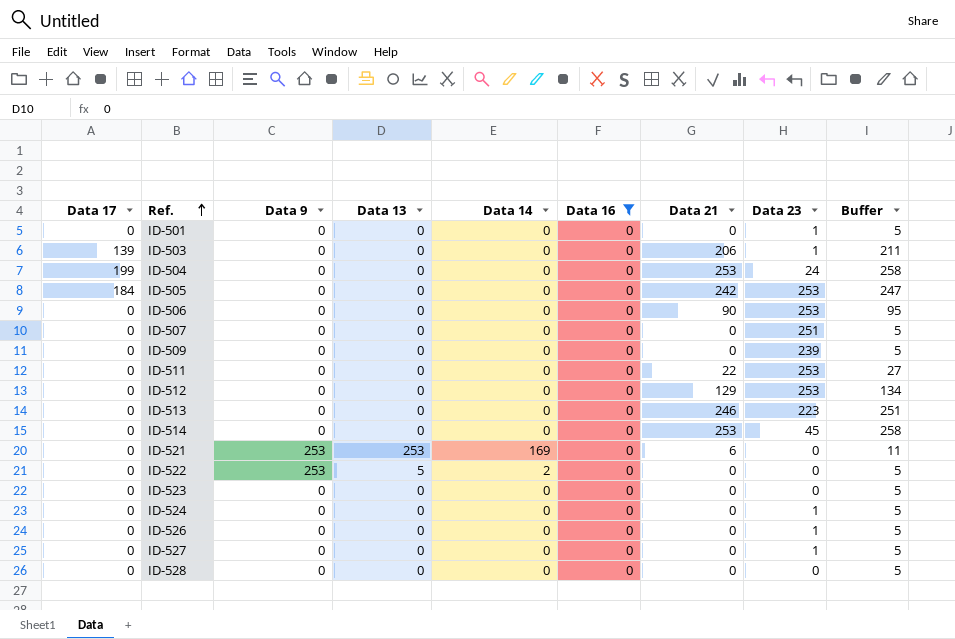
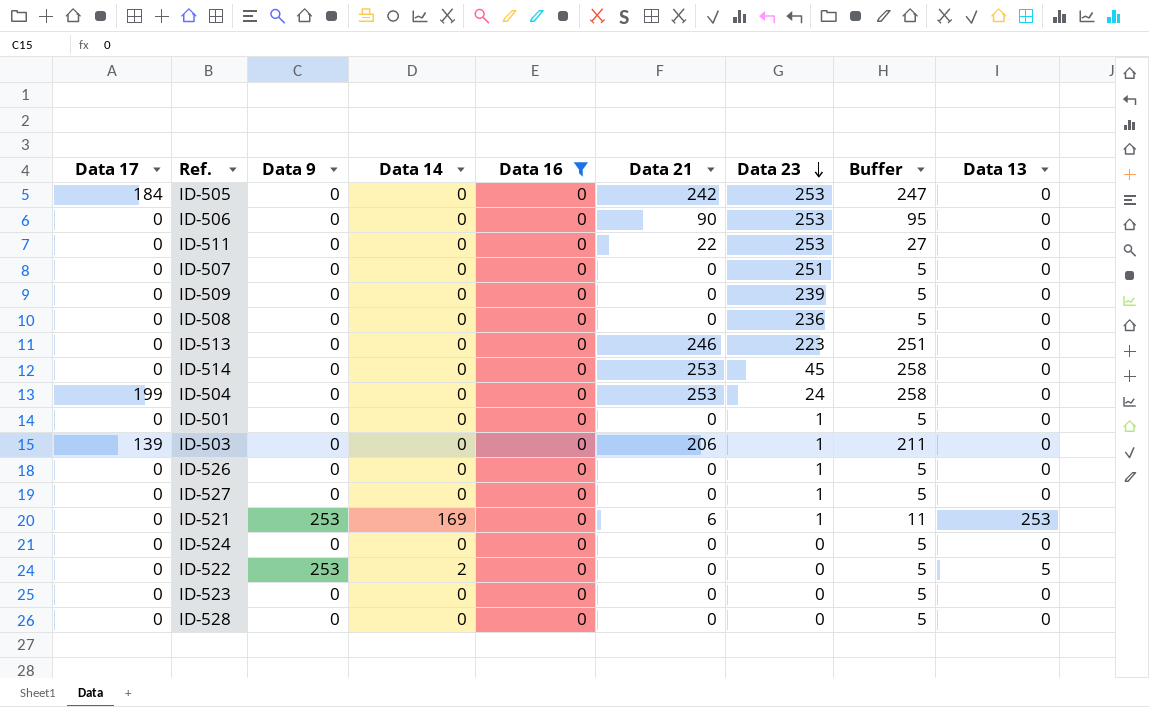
row order: Ref. ascending -> Data 23 descending
column Data 13 | position: 4 -> 9
row ID-512: 0 | 0 | 0 | 0 | 0 | 129 | 253 | 134 -> none
row ID-508: none -> 0 | 0 | 0 | 0 | 0 | 236 | 5 | 0
ID-521 | Data 23: 0 -> 1
ID-524 | Data 23: 1 -> 0

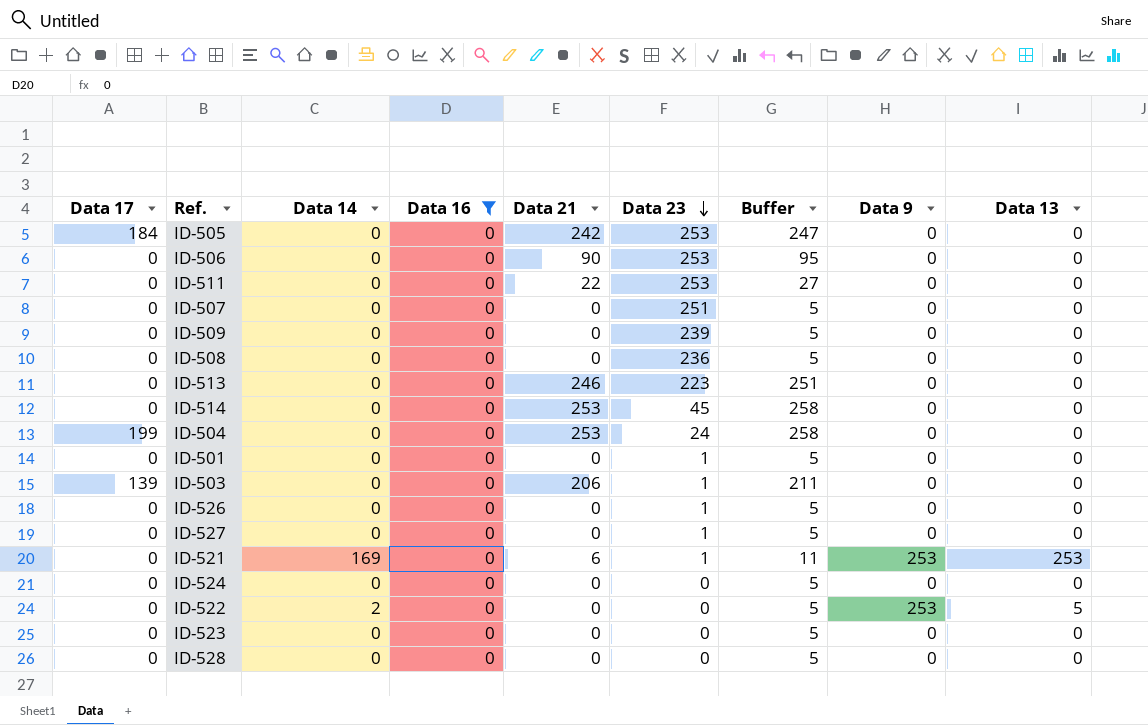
column Data 9 | position: 3 -> 8

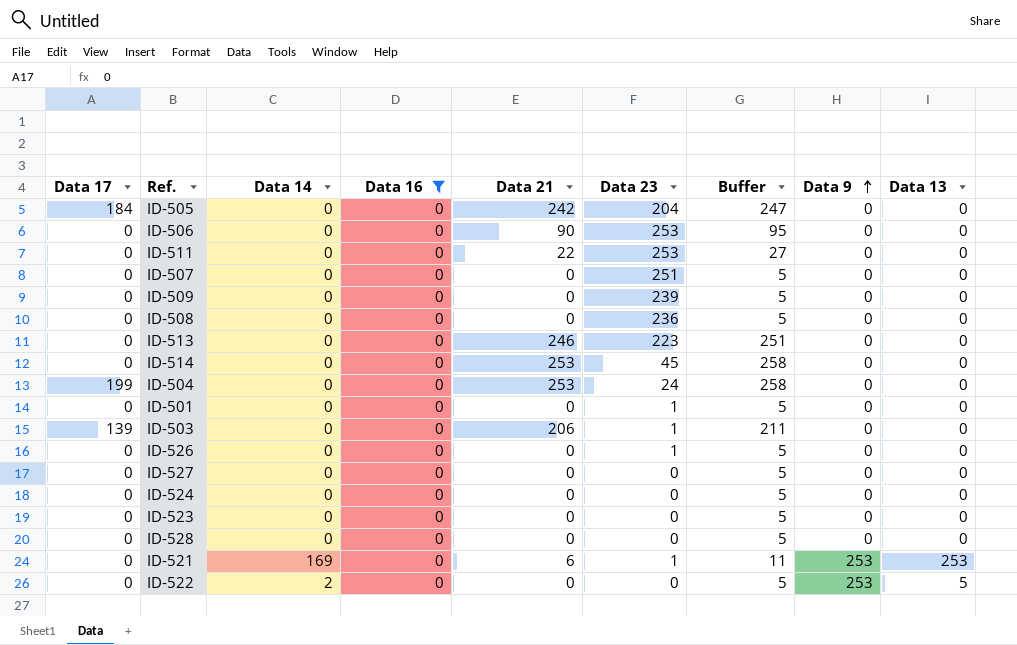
row order: Data 23 descending -> Data 9 ascending
ID-505 | Data 23: 253 -> 204
ID-527 | Data 23: 1 -> 0

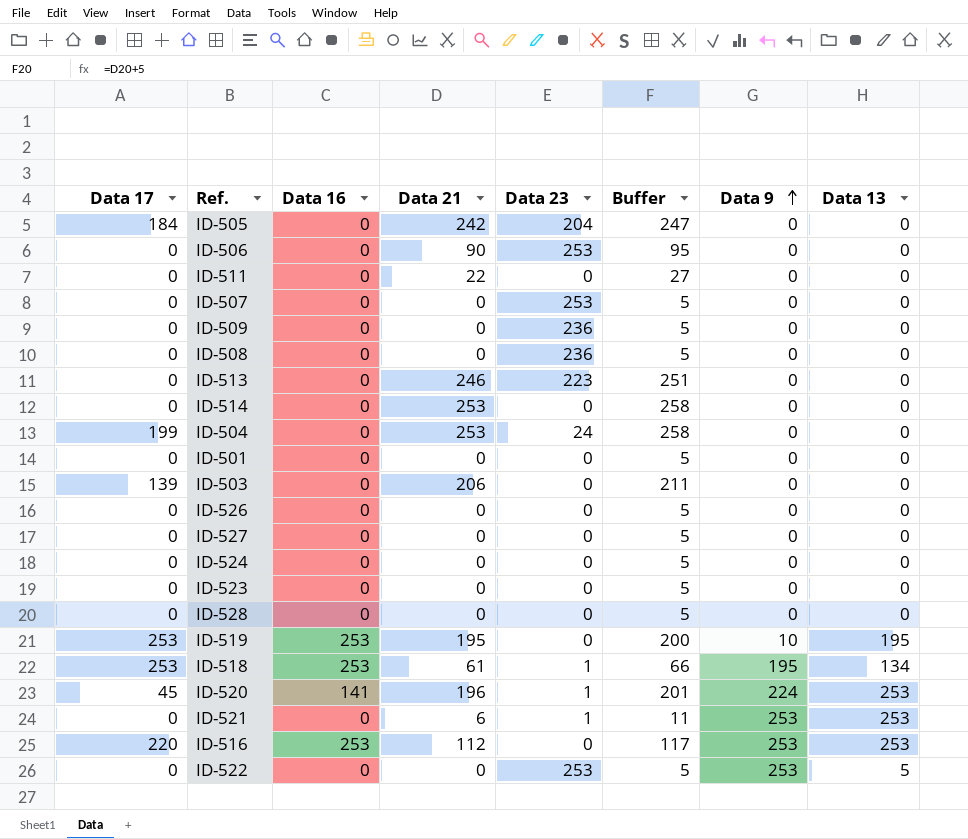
filter: Data 16 = 0 -> none
column Data 14 | position: 3 -> none
ID-511 | Data 23: 253 -> 0
ID-507 | Data 23: 251 -> 253
ID-509 | Data 23: 239 -> 236
ID-514 | Data 23: 45 -> 0
ID-501 | Data 23: 1 -> 0
ID-503 | Data 23: 1 -> 0
ID-526 | Data 23: 1 -> 0
ID-522 | Data 23: 0 -> 253

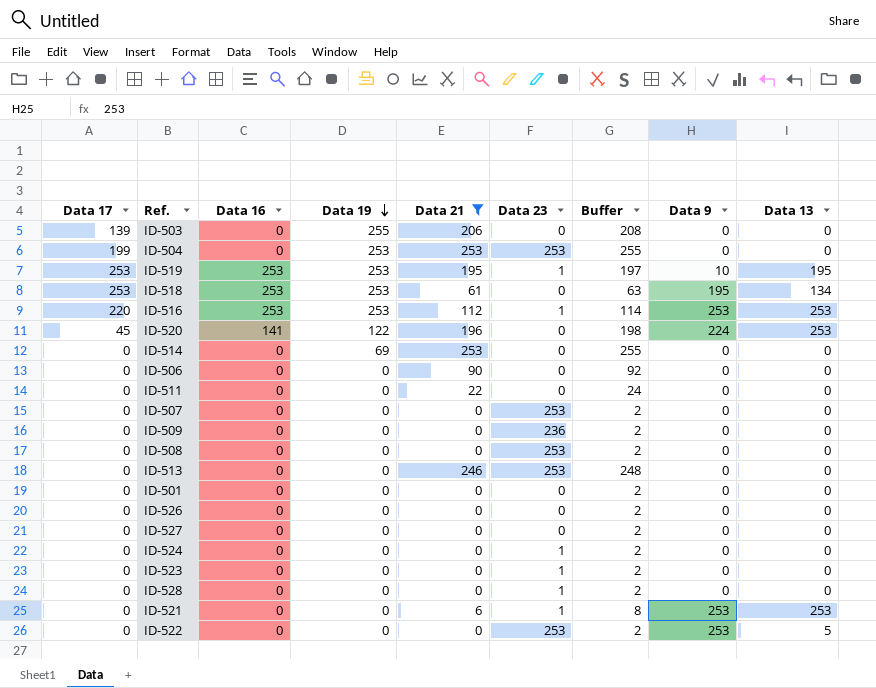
filter: none -> Data 21 != 242
row order: Data 9 ascending -> Data 19 descending
column Data 19 | position: none -> 4
column Buffer | formula: [Data 21] + 5 -> [Data 21] + 2
ID-504 | Data 23: 24 -> 253
ID-519 | Data 23: 0 -> 1
ID-518 | Data 23: 1 -> 0
ID-516 | Data 23: 0 -> 1
ID-520 | Data 23: 1 -> 0
ID-506 | Data 23: 253 -> 0
ID-508 | Data 23: 236 -> 253
ID-513 | Data 23: 223 -> 253
ID-524 | Data 23: 0 -> 1
ID-523 | Data 23: 0 -> 1
ID-528 | Data 23: 0 -> 1

